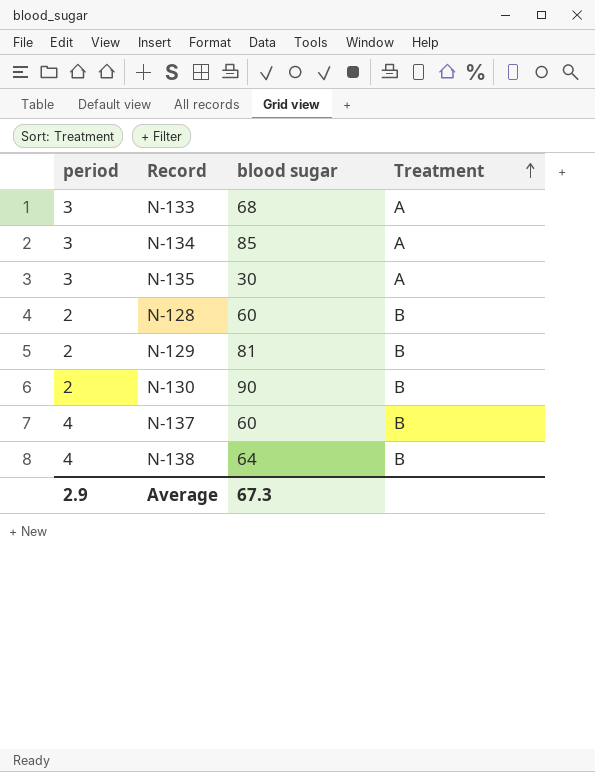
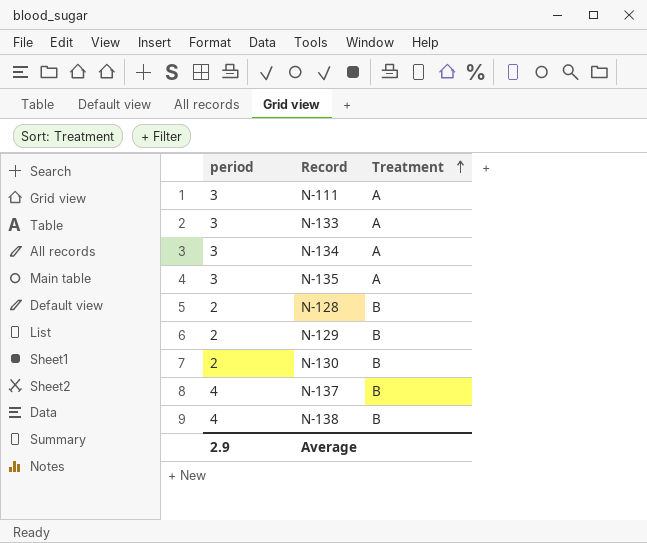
column blood sugar | position: 3 -> none
row N-111: none -> 3 | A

